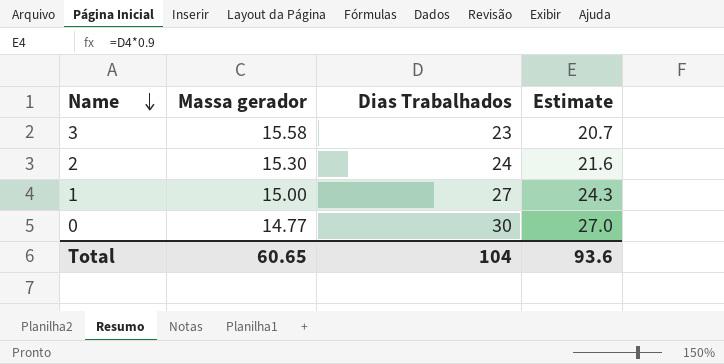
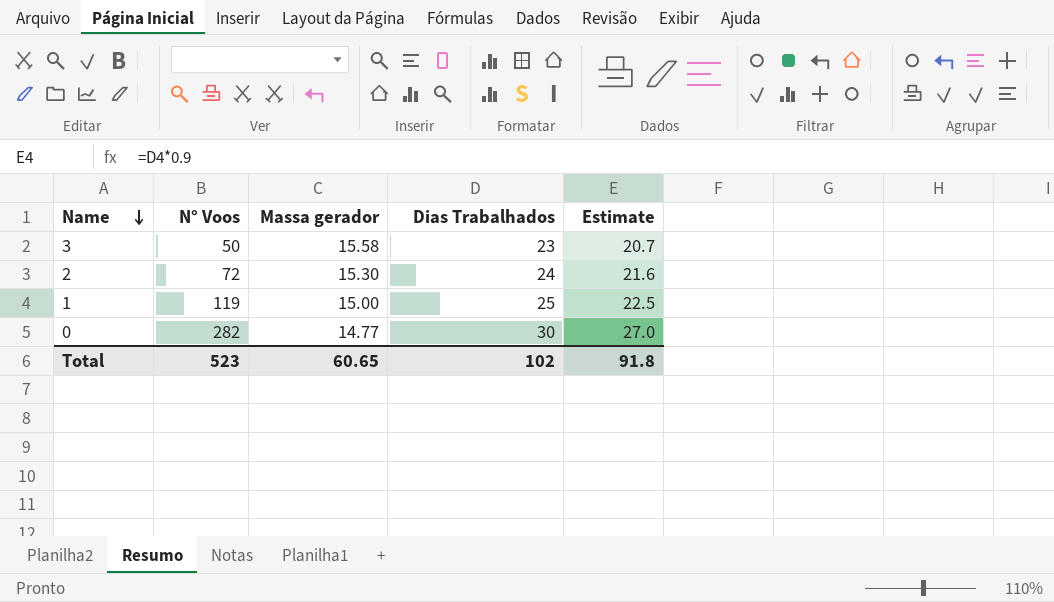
column N° Voos | position: none -> 2
1 | Dias Trabalhados: 27 -> 25
1 | Estimate: 24.3 -> 22.5
Total | Dias Trabalhados: 104 -> 102
Total | Estimate: 93.6 -> 91.8

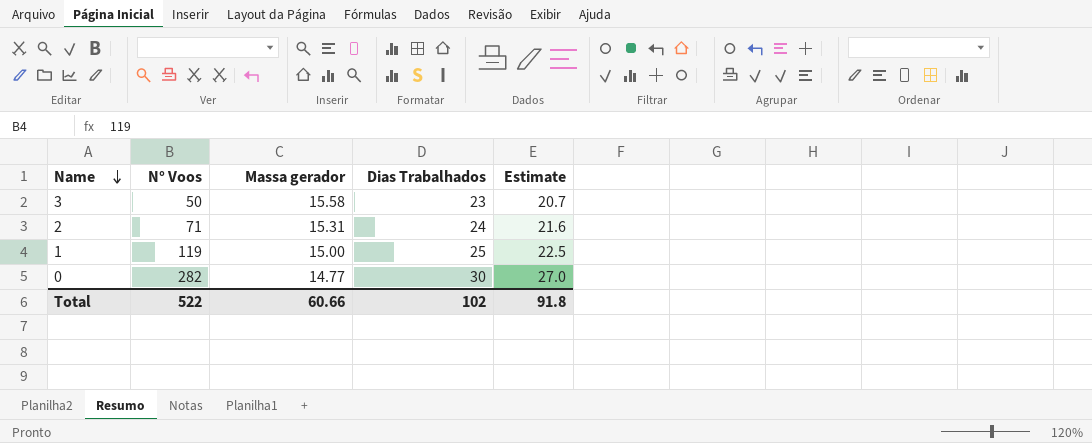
2 | N° Voos: 72 -> 71
2 | Massa gerador: 15.30 -> 15.31
Total | N° Voos: 523 -> 522
Total | Massa gerador: 60.65 -> 60.66

